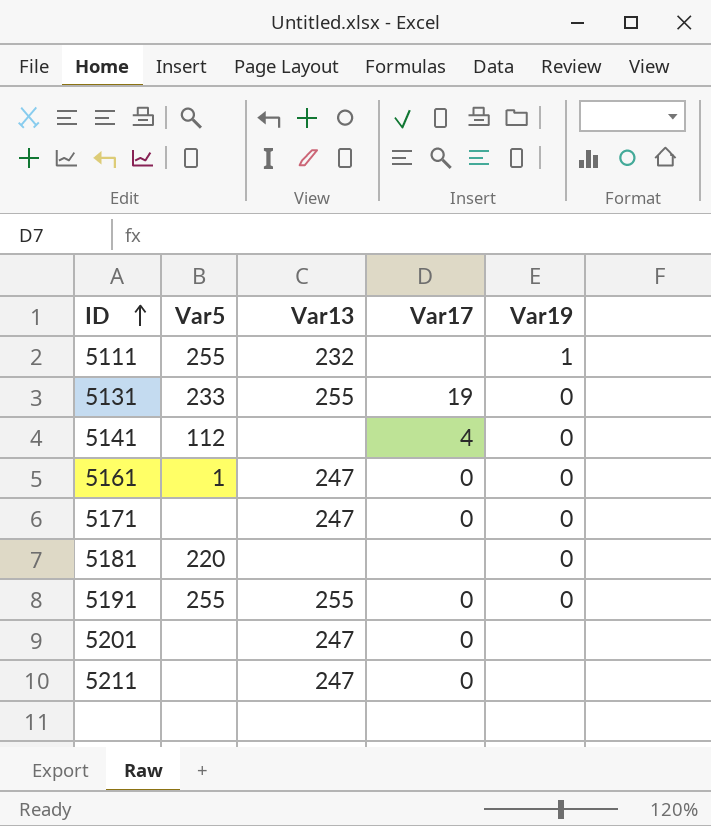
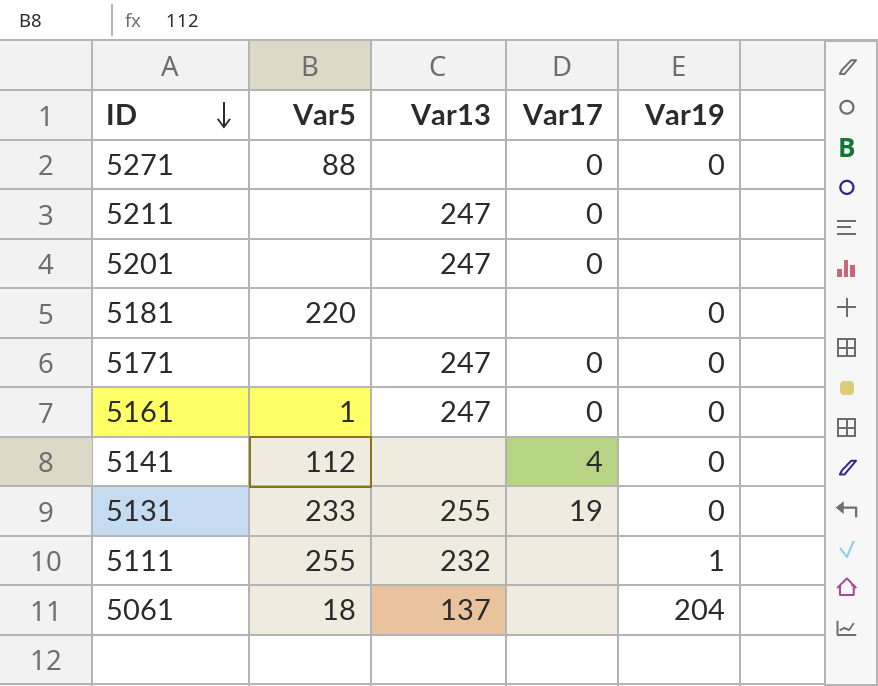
row order: ID ascending -> ID descending
row 5191: 255 | 255 | 0 | 0 -> none
row 5271: none -> 88 | none | 0 | 0
row 5061: none -> 18 | 137 | none | 204

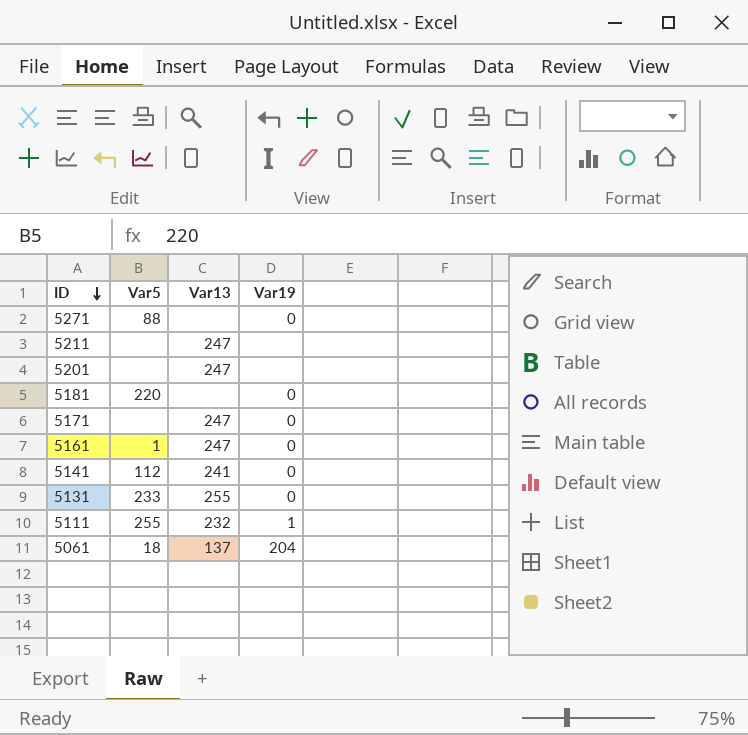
column Var17 | position: 4 -> none
5141 | Var13: none -> 241

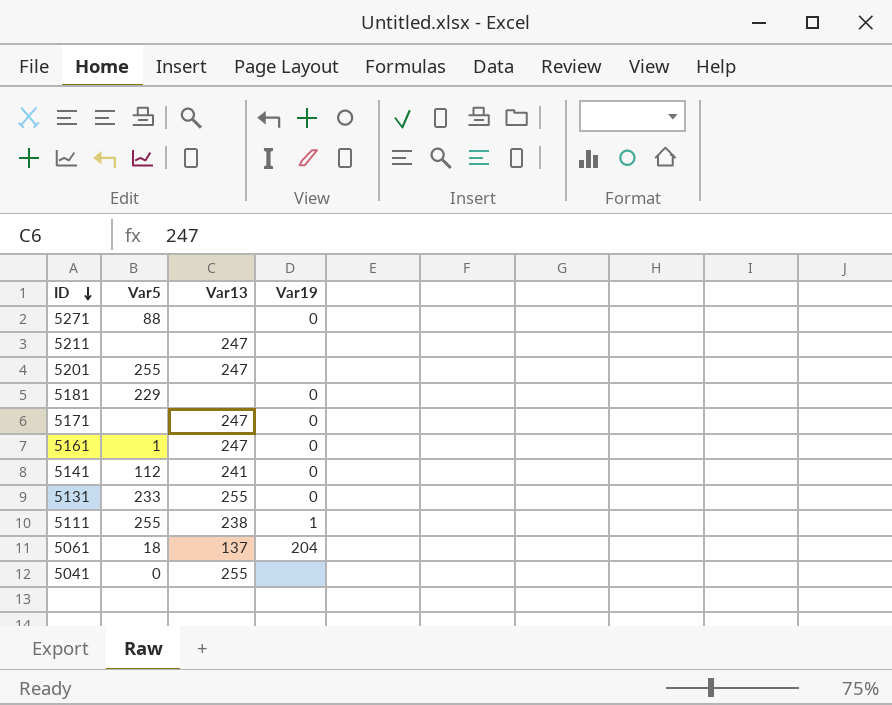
5201 | Var5: none -> 255
5181 | Var5: 220 -> 229
5111 | Var13: 232 -> 238
row 5041: none -> 0 | 255 | none

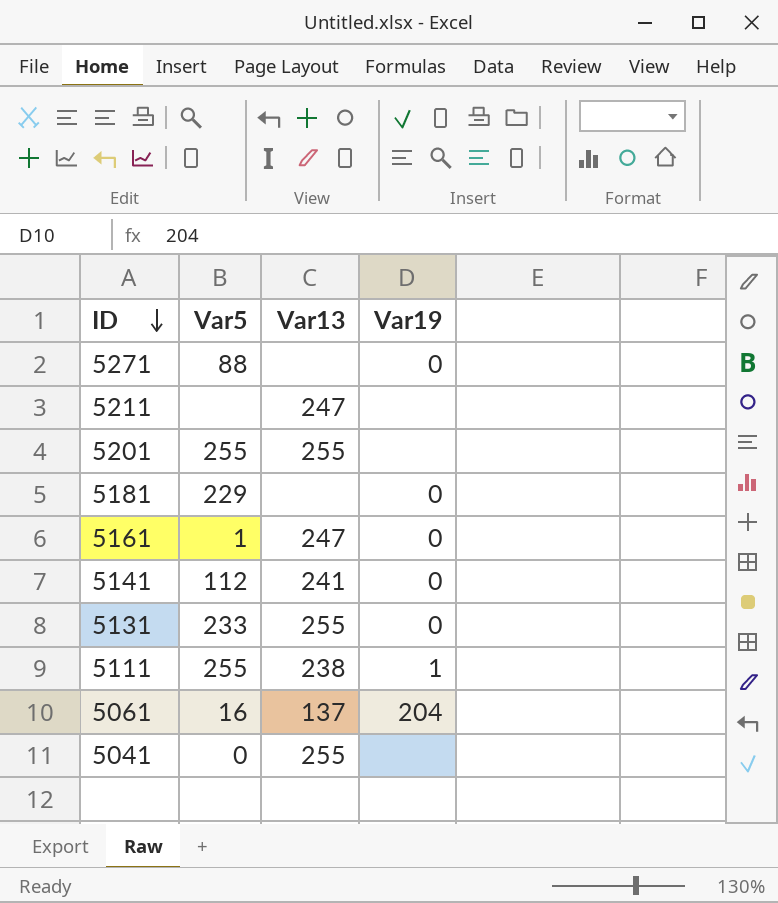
row 5171: none | 247 | 0 -> none
5201 | Var13: 247 -> 255
5061 | Var5: 18 -> 16

